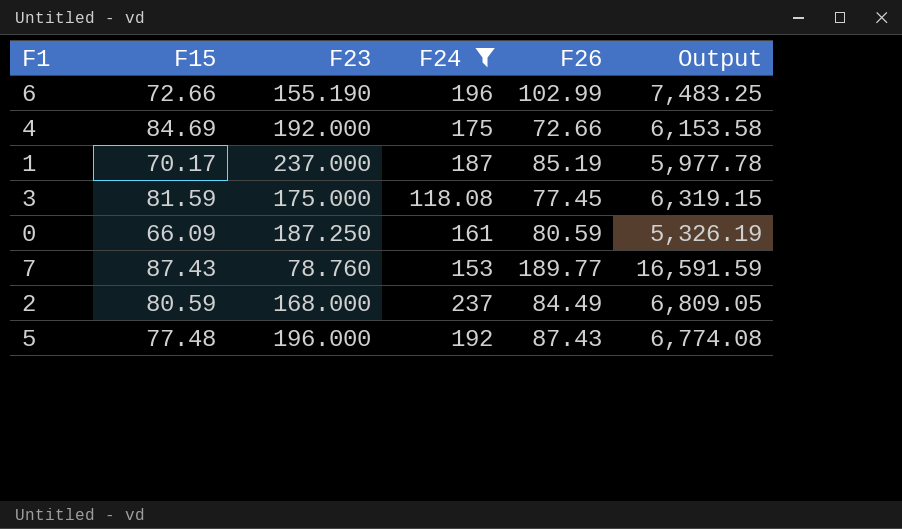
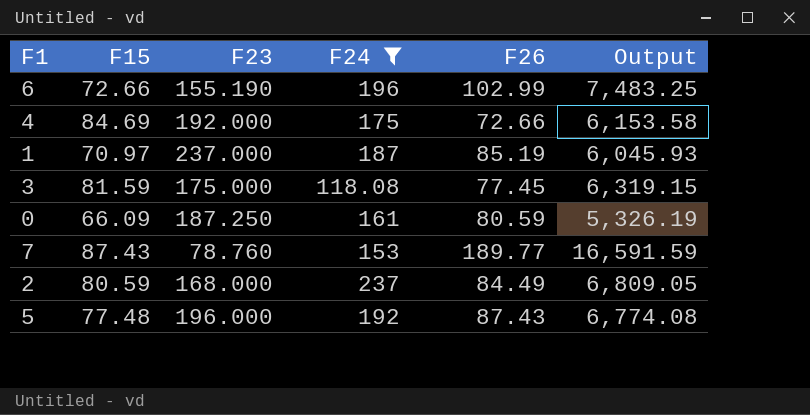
1 | F15: 70.17 -> 70.97
1 | Output: 5,977.78 -> 6,045.93

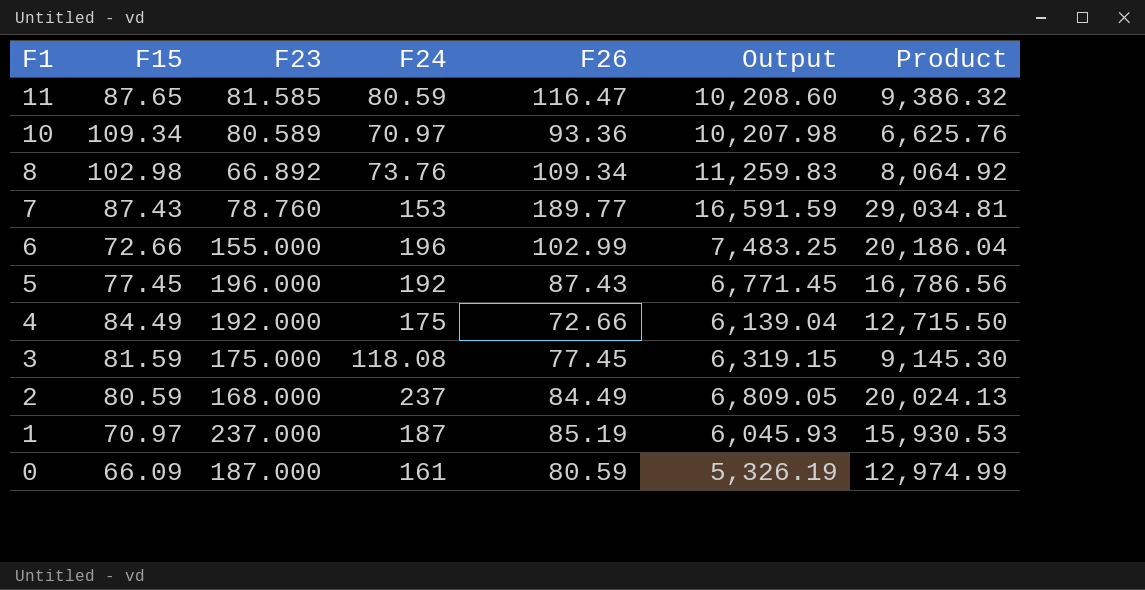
filter: F24 >= 118.08 -> none
row order: none -> F1 descending
column Product | formula: none -> [F24] * [F26]
6 | F23: 155.190 -> 155.000
5 | F15: 77.48 -> 77.45
5 | Output: 6,774.08 -> 6,771.45
4 | F15: 84.69 -> 84.49
4 | Output: 6,153.58 -> 6,139.04
0 | F23: 187.250 -> 187.000

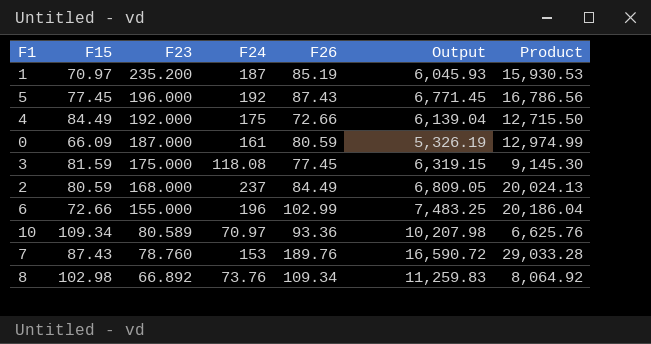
row order: F1 descending -> F23 descending
row 11: 87.65 | 81.585 | 80.59 | 116.47 | 10,208.60 | 9,386.32 -> none
1 | F23: 237.000 -> 235.200
7 | F26: 189.77 -> 189.76
7 | Output: 16,591.59 -> 16,590.72
7 | Product: 29,034.81 -> 29,033.28

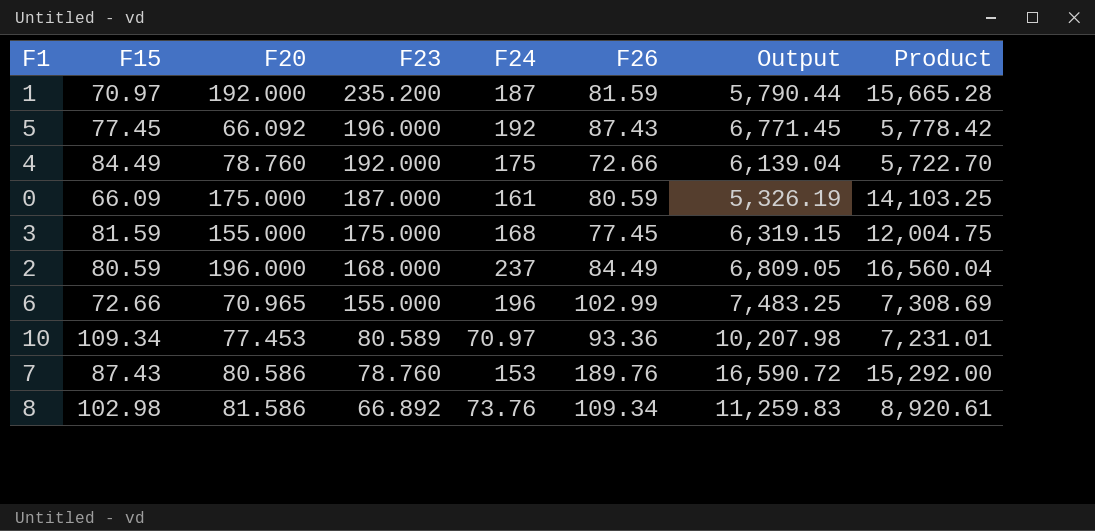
column F20 | position: none -> 3
column Product | formula: [F24] * [F26] -> [F20] * [F26]
1 | F26: 85.19 -> 81.59
1 | Output: 6,045.93 -> 5,790.44
3 | F24: 118.08 -> 168

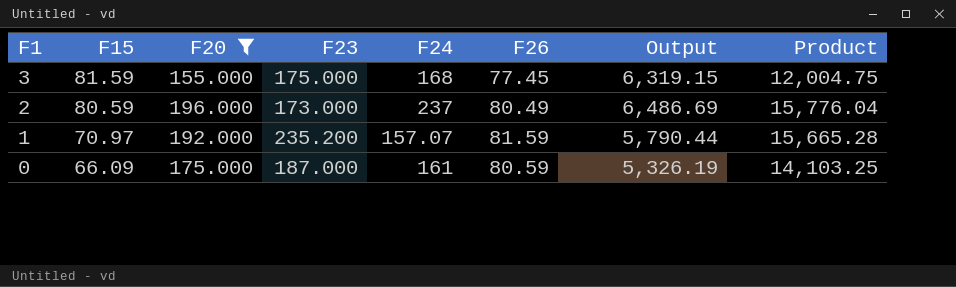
filter: none -> F20 >= 155.000
row order: F23 descending -> F1 descending
2 | F23: 168.000 -> 173.000
2 | F26: 84.49 -> 80.49
2 | Output: 6,809.05 -> 6,486.69
2 | Product: 16,560.04 -> 15,776.04
1 | F24: 187 -> 157.07

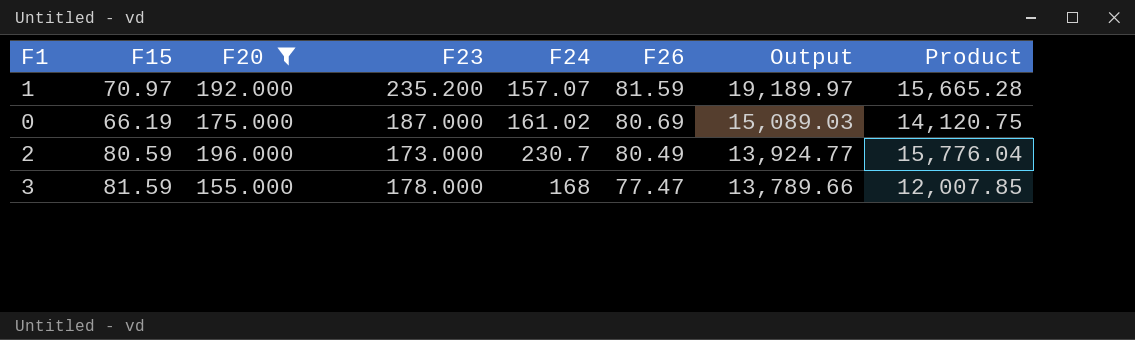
row order: F1 descending -> F26 descending
column Output | formula: [F15] * [F26] -> [F23] * [F26]
0 | F15: 66.09 -> 66.19
0 | F24: 161 -> 161.02
0 | F26: 80.59 -> 80.69
0 | Product: 14,103.25 -> 14,120.75
2 | F24: 237 -> 230.7
3 | F23: 175.000 -> 178.000
3 | F26: 77.45 -> 77.47
3 | Product: 12,004.75 -> 12,007.85

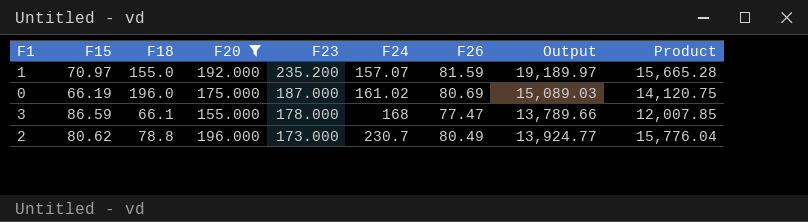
row order: F26 descending -> F23 descending
column F18 | position: none -> 3
3 | F15: 81.59 -> 86.59
2 | F15: 80.59 -> 80.62

